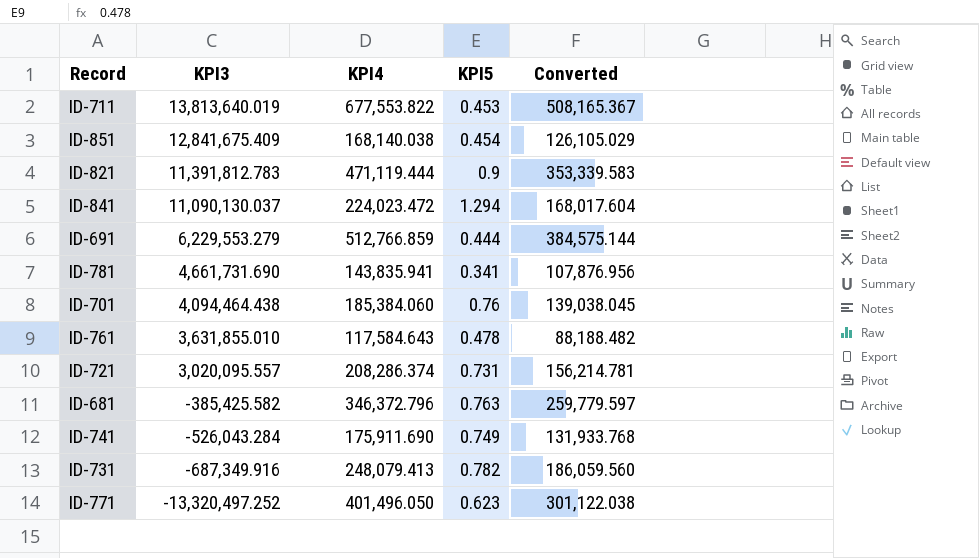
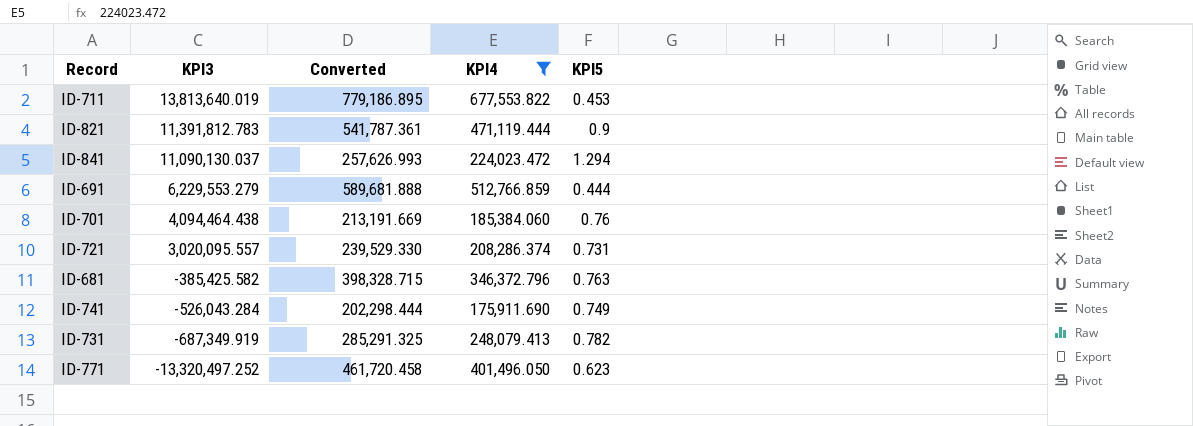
filter: none -> KPI4 >= 175,911.690
column Converted | formula: [KPI4] * 0.75 -> [KPI4] * 1.15
column Converted | position: 5 -> 3
ID-731 | KPI3: -687,349.916 -> -687,349.919

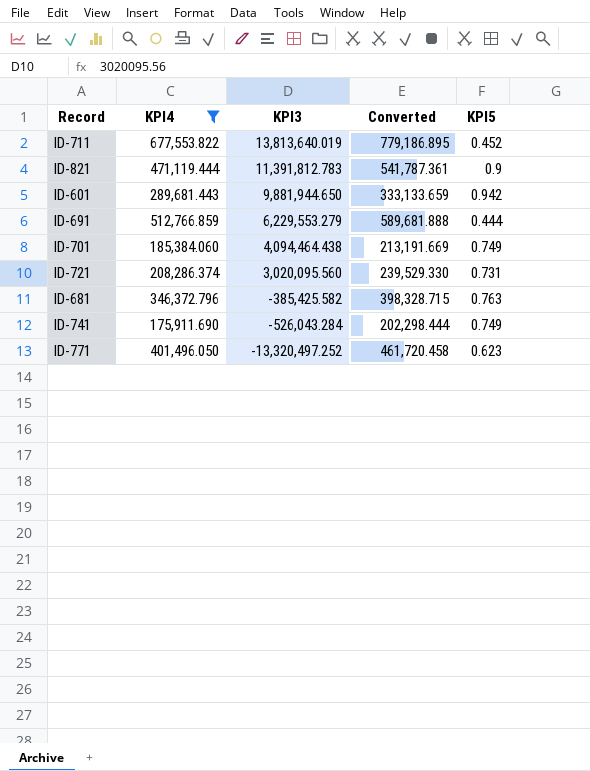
column KPI4 | position: 4 -> 2
row ID-841: 11,090,130.037 | 257,626.993 | 224,023.472 | 1.294 -> none
row ID-731: -687,349.919 | 285,291.325 | 248,079.413 | 0.782 -> none
ID-711 | KPI5: 0.453 -> 0.452
row ID-601: none -> 289,681.443 | 9,881,944.650 | 333,133.659 | 0.942
ID-701 | KPI5: 0.76 -> 0.749
ID-721 | KPI3: 3,020,095.557 -> 3,020,095.560

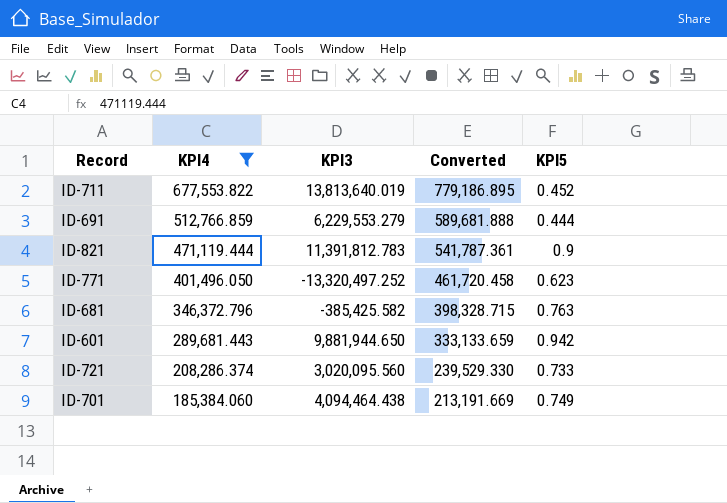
row order: KPI3 descending -> KPI4 descending
row ID-741: 175,911.690 | -526,043.284 | 202,298.444 | 0.749 -> none
ID-721 | KPI5: 0.731 -> 0.733

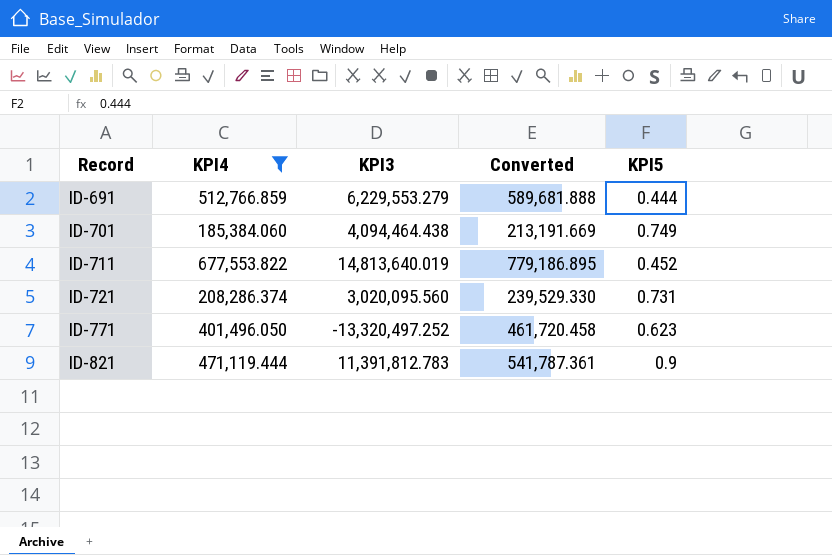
row order: KPI4 descending -> Record ascending
row ID-681: 346,372.796 | -385,425.582 | 398,328.715 | 0.763 -> none
row ID-601: 289,681.443 | 9,881,944.650 | 333,133.659 | 0.942 -> none
ID-711 | KPI3: 13,813,640.019 -> 14,813,640.019
ID-721 | KPI5: 0.733 -> 0.731

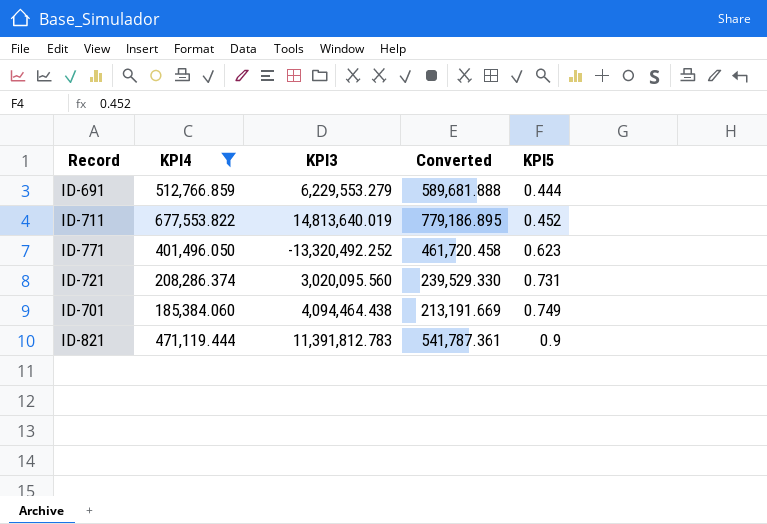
row order: Record ascending -> KPI5 ascending
ID-771 | KPI3: -13,320,497.252 -> -13,320,492.252

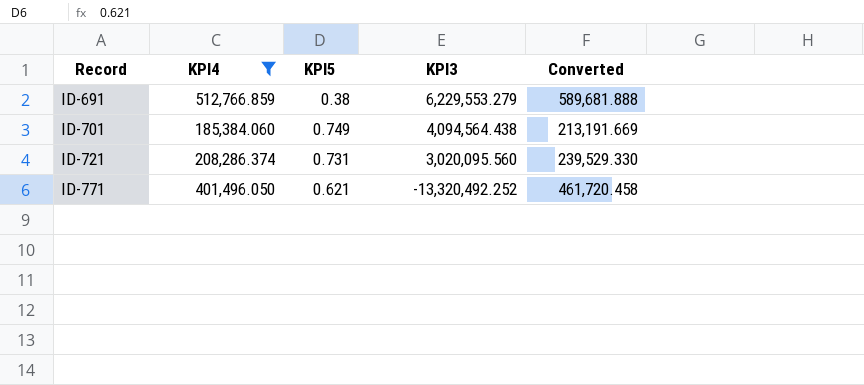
row order: KPI5 ascending -> Record ascending
column KPI5 | position: 5 -> 3
row ID-711: 677,553.822 | 14,813,640.019 | 779,186.895 | 0.452 -> none
row ID-821: 471,119.444 | 11,391,812.783 | 541,787.361 | 0.9 -> none
ID-691 | KPI5: 0.444 -> 0.38
ID-701 | KPI3: 4,094,464.438 -> 4,094,564.438
ID-771 | KPI5: 0.623 -> 0.621

